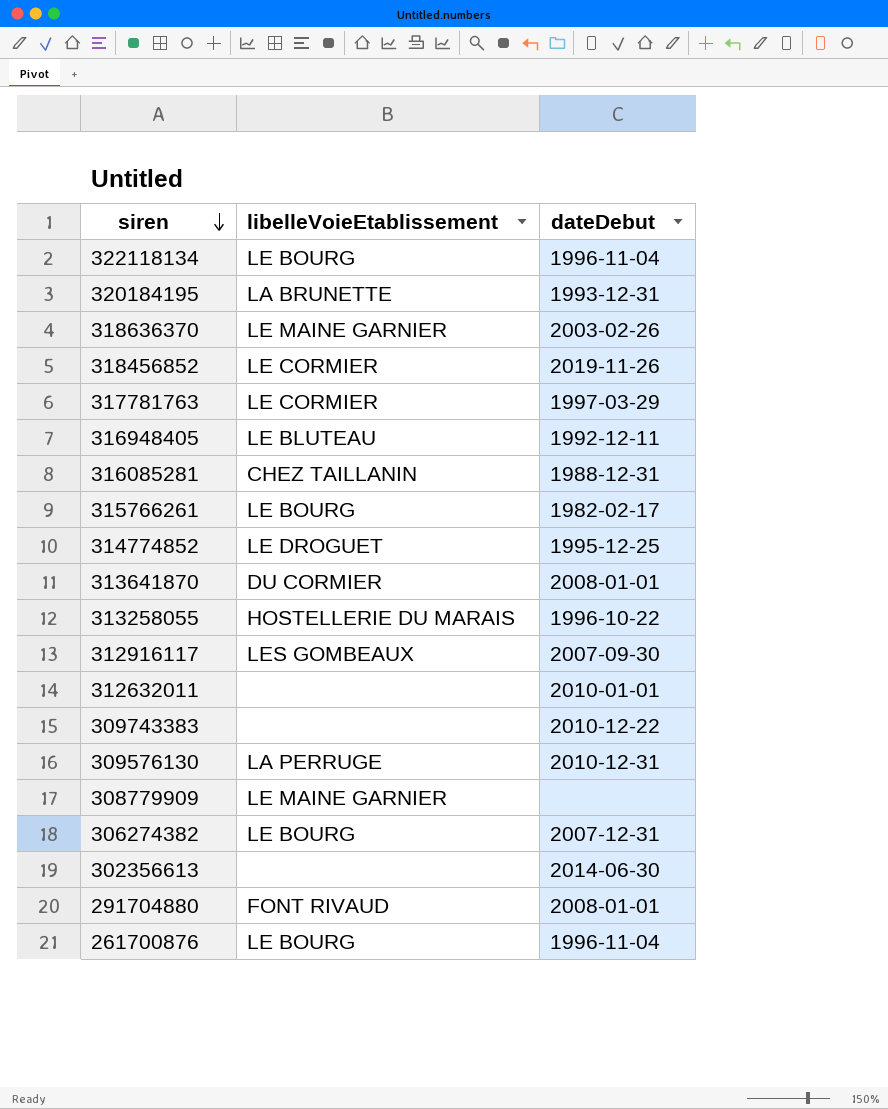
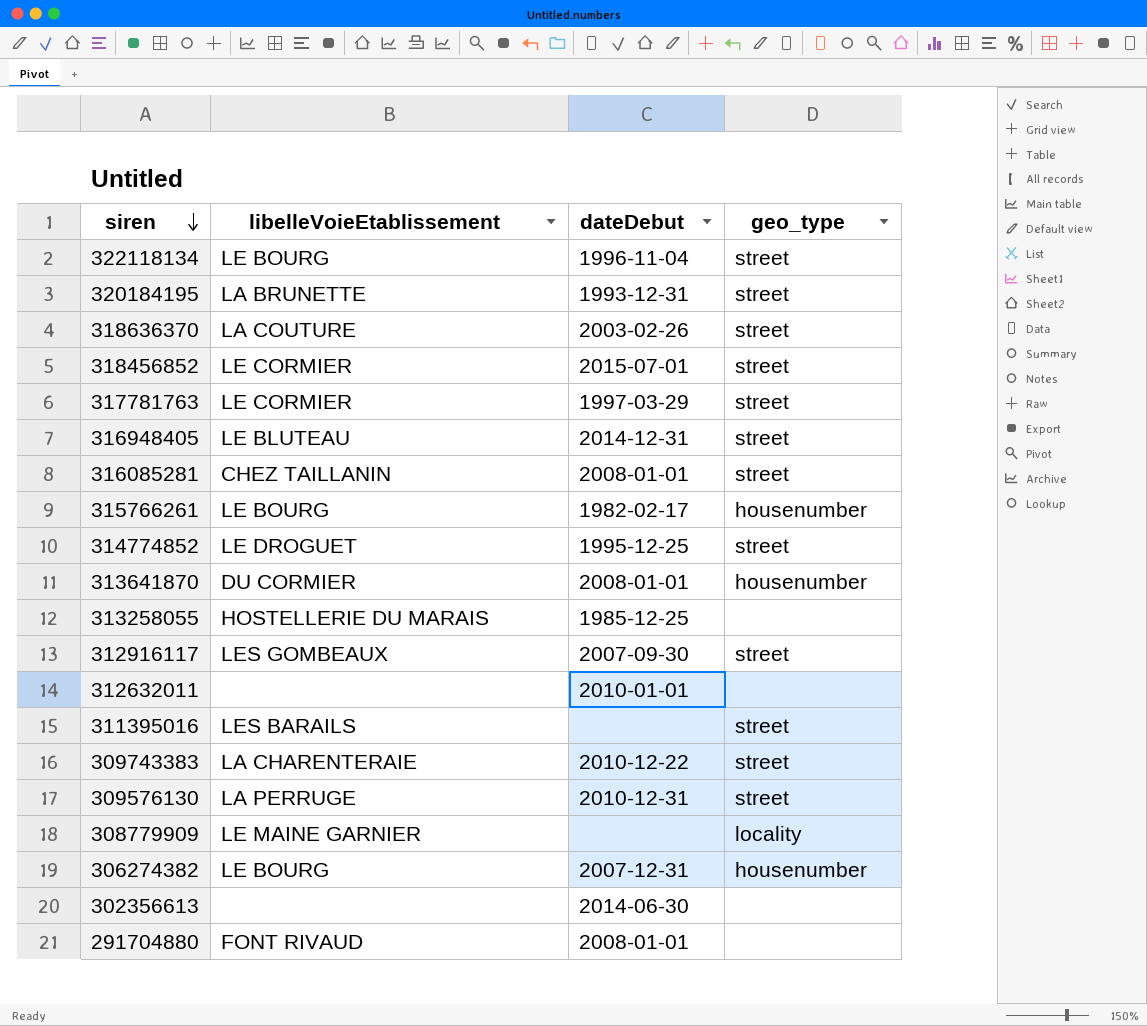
column geo_type | position: none -> 4
row 261700876: LE BOURG | 1996-11-04 -> none
318636370 | libelleVoieEtablissement: LE MAINE GARNIER -> LA COUTURE
318456852 | dateDebut: 2019-11-26 -> 2015-07-01
316948405 | dateDebut: 1992-12-11 -> 2014-12-31
316085281 | dateDebut: 1988-12-31 -> 2008-01-01
313258055 | dateDebut: 1996-10-22 -> 1985-12-25
row 311395016: none -> LES BARAILS | none | street
309743383 | libelleVoieEtablissement: none -> LA CHARENTERAIE

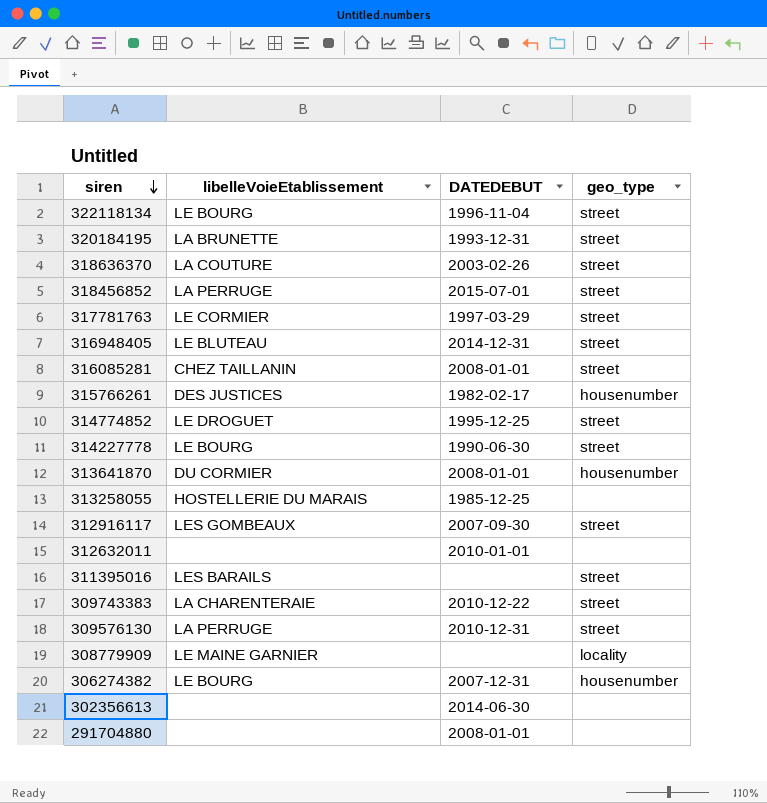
column name: dateDebut -> DATEDEBUT
318456852 | libelleVoieEtablissement: LE CORMIER -> LA PERRUGE
315766261 | libelleVoieEtablissement: LE BOURG -> DES JUSTICES
row 314227778: none -> LE BOURG | 1990-06-30 | street
291704880 | libelleVoieEtablissement: FONT RIVAUD -> none

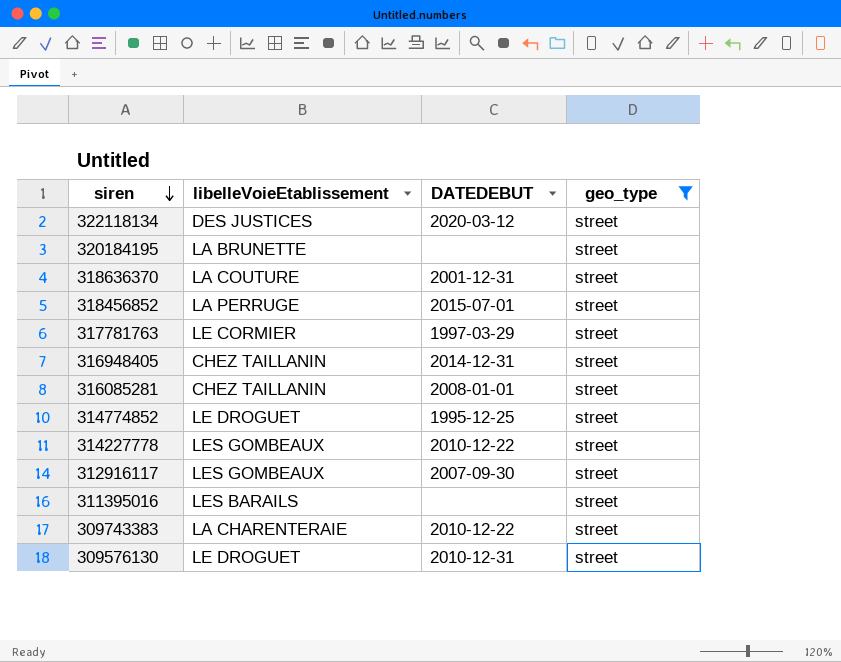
filter: none -> geo_type = street
322118134 | libelleVoieEtablissement: LE BOURG -> DES JUSTICES
322118134 | DATEDEBUT: 1996-11-04 -> 2020-03-12
320184195 | DATEDEBUT: 1993-12-31 -> none
318636370 | DATEDEBUT: 2003-02-26 -> 2001-12-31
316948405 | libelleVoieEtablissement: LE BLUTEAU -> CHEZ TAILLANIN
314227778 | libelleVoieEtablissement: LE BOURG -> LES GOMBEAUX
314227778 | DATEDEBUT: 1990-06-30 -> 2010-12-22
309576130 | libelleVoieEtablissement: LA PERRUGE -> LE DROGUET

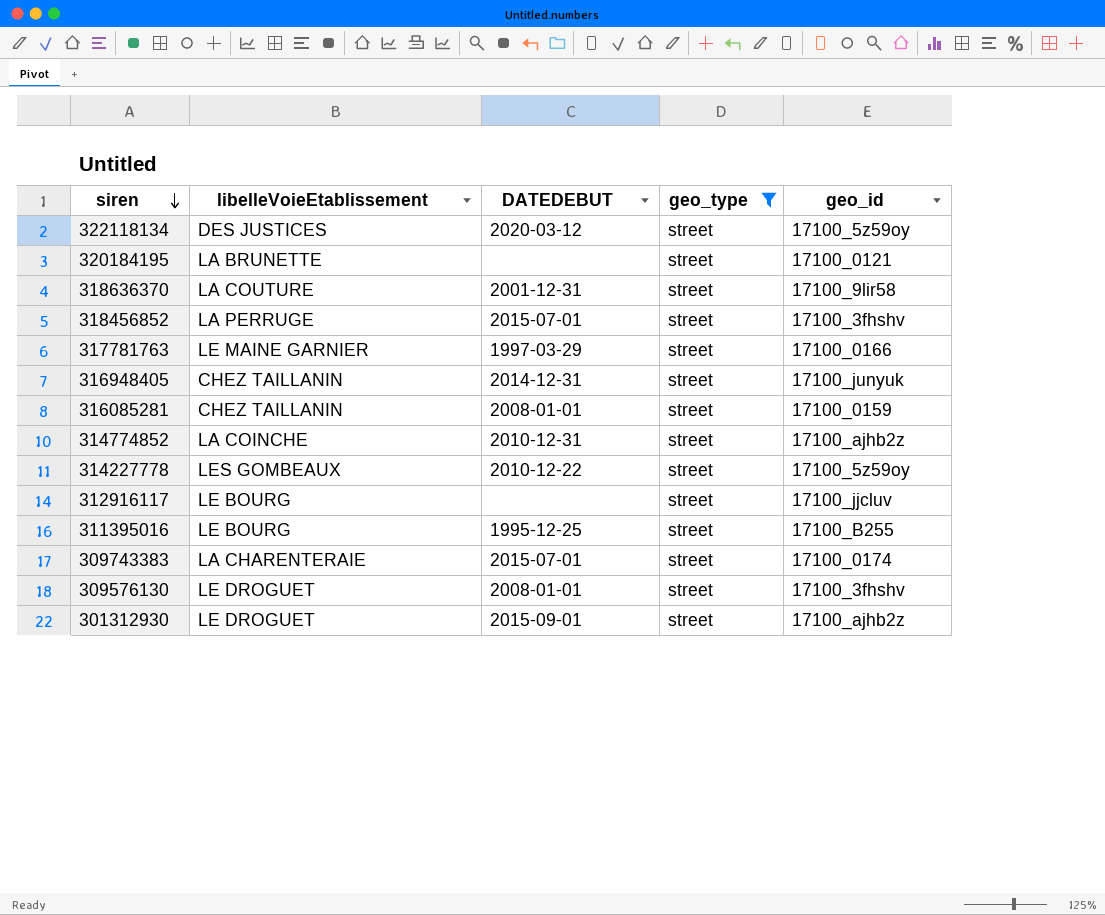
column geo_id | position: none -> 5
317781763 | libelleVoieEtablissement: LE CORMIER -> LE MAINE GARNIER
314774852 | libelleVoieEtablissement: LE DROGUET -> LA COINCHE
314774852 | DATEDEBUT: 1995-12-25 -> 2010-12-31
312916117 | libelleVoieEtablissement: LES GOMBEAUX -> LE BOURG
312916117 | DATEDEBUT: 2007-09-30 -> none
311395016 | libelleVoieEtablissement: LES BARAILS -> LE BOURG
311395016 | DATEDEBUT: none -> 1995-12-25
309743383 | DATEDEBUT: 2010-12-22 -> 2015-07-01
309576130 | DATEDEBUT: 2010-12-31 -> 2008-01-01
row 301312930: none -> LE DROGUET | 2015-09-01 | street | 17100_ajhb2z

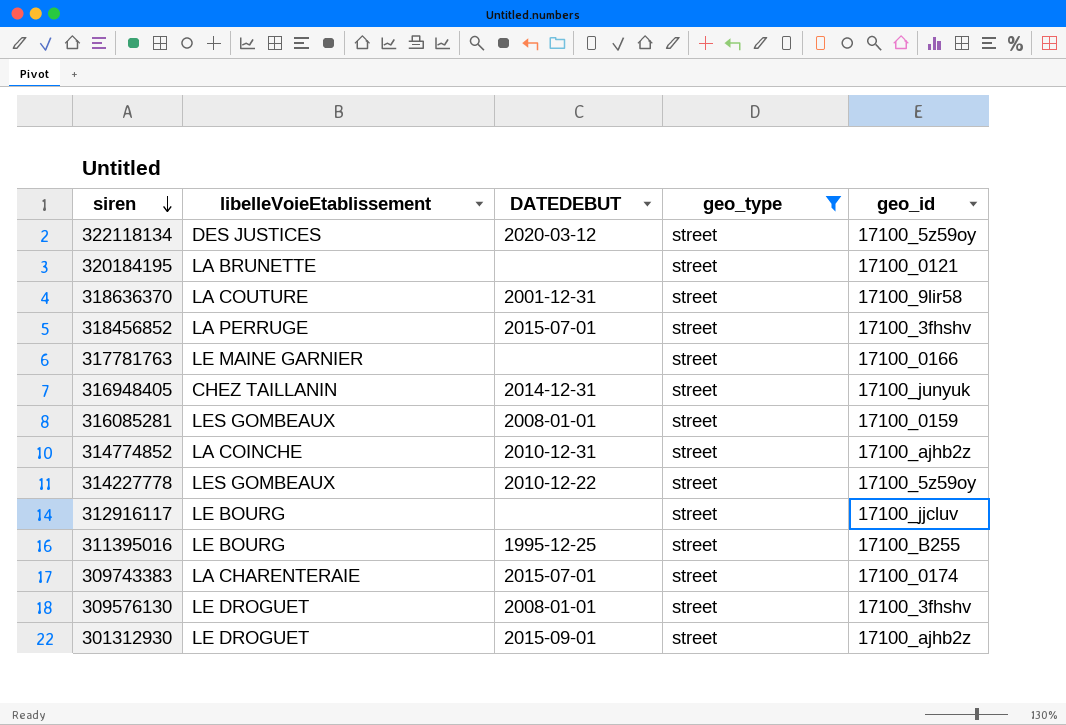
317781763 | DATEDEBUT: 1997-03-29 -> none
316085281 | libelleVoieEtablissement: CHEZ TAILLANIN -> LES GOMBEAUX

